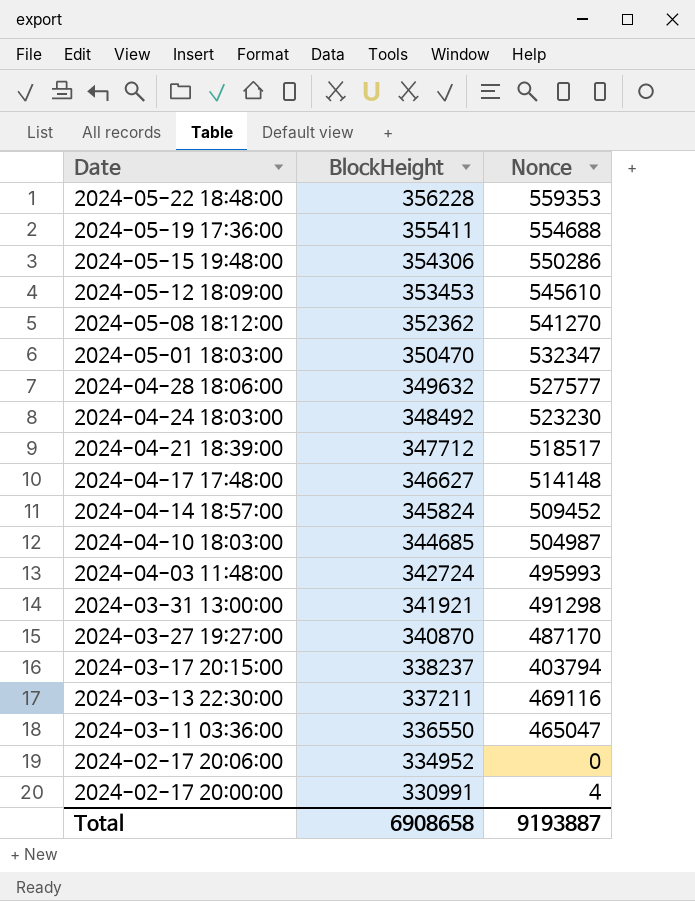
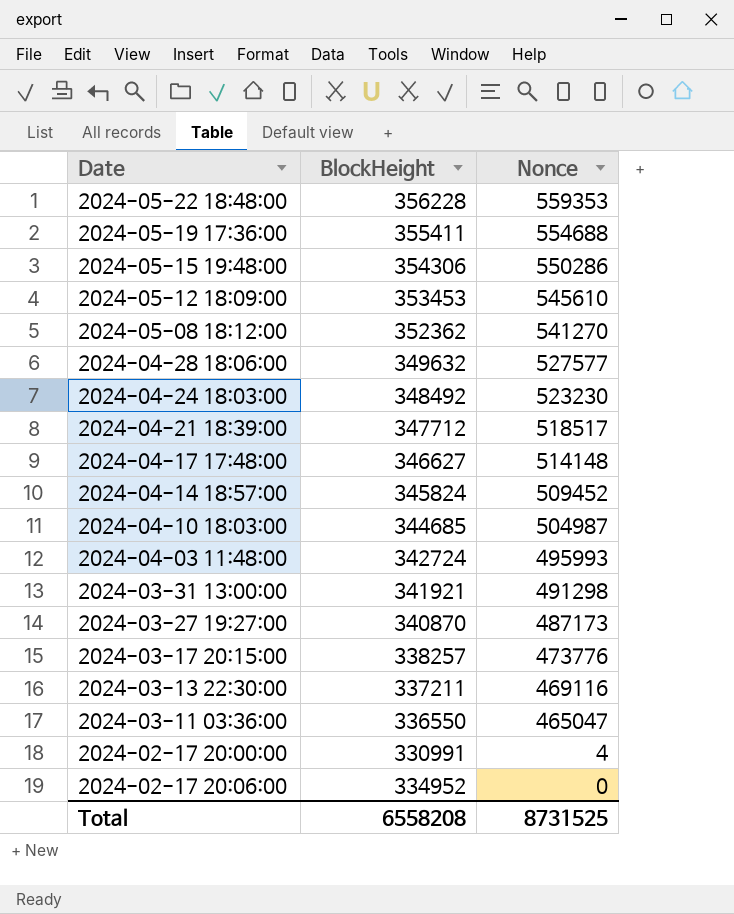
row order: Date descending -> Nonce descending
row 2024-05-01 18:03:00: 350470 | 532347 -> none
2024-03-27 19:27:00 | Nonce: 487170 -> 487173
2024-03-17 20:15:00 | BlockHeight: 338237 -> 338257
2024-03-17 20:15:00 | Nonce: 403794 -> 473776
Total | BlockHeight: 6908658 -> 6558208
Total | Nonce: 9193887 -> 8731525

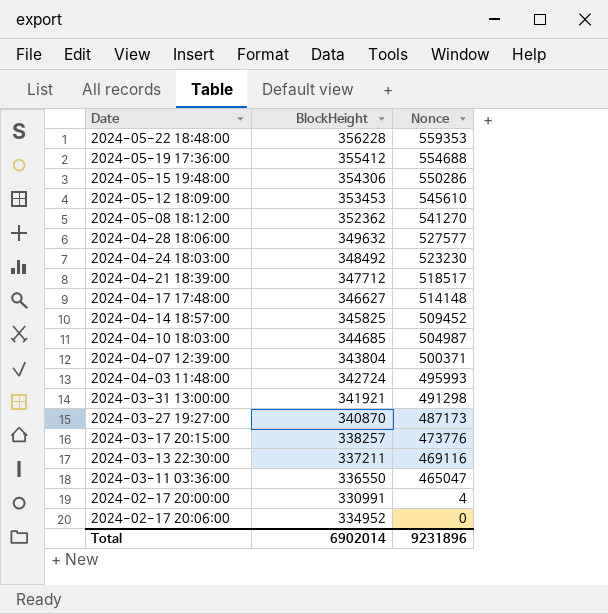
2024-05-19 17:36:00 | BlockHeight: 355411 -> 355412
2024-04-14 18:57:00 | BlockHeight: 345824 -> 345825
row 2024-04-07 12:39:00: none -> 343804 | 500371
Total | BlockHeight: 6558208 -> 6902014
Total | Nonce: 8731525 -> 9231896

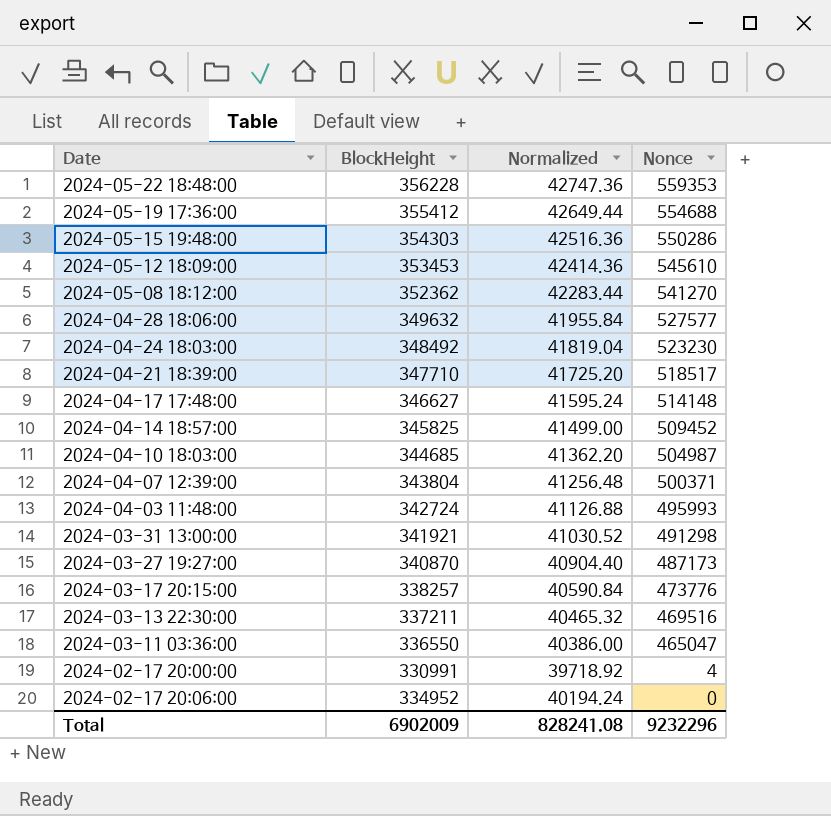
column Normalized | formula: none -> [BlockHeight] * 0.12
2024-05-15 19:48:00 | BlockHeight: 354306 -> 354303
2024-04-21 18:39:00 | BlockHeight: 347712 -> 347710
2024-03-13 22:30:00 | Nonce: 469116 -> 469516
Total | BlockHeight: 6902014 -> 6902009
Total | Nonce: 9231896 -> 9232296

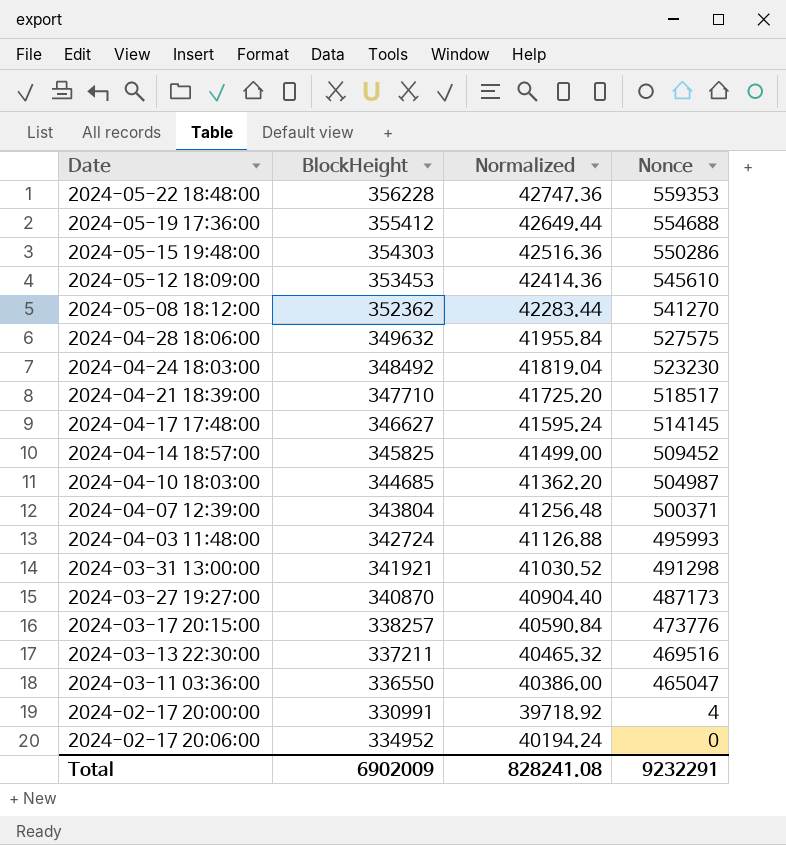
2024-04-28 18:06:00 | Nonce: 527577 -> 527575
2024-04-17 17:48:00 | Nonce: 514148 -> 514145
Total | Nonce: 9232296 -> 9232291

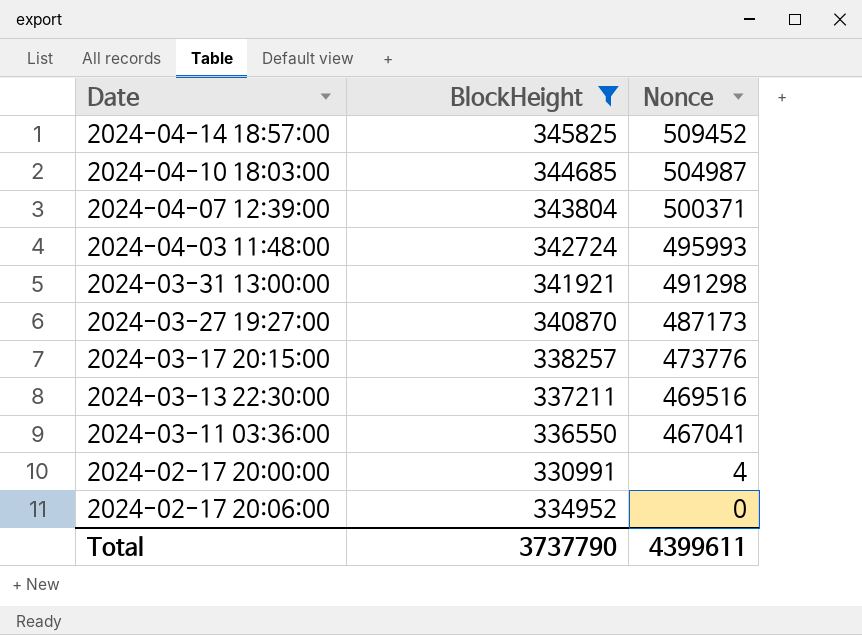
filter: none -> BlockHeight <= 345825
column Normalized | formula: [BlockHeight] * 0.12 -> none
2024-03-11 03:36:00 | Nonce: 465047 -> 467041
Total | BlockHeight: 6902009 -> 3737790
Total | Nonce: 9232291 -> 4399611

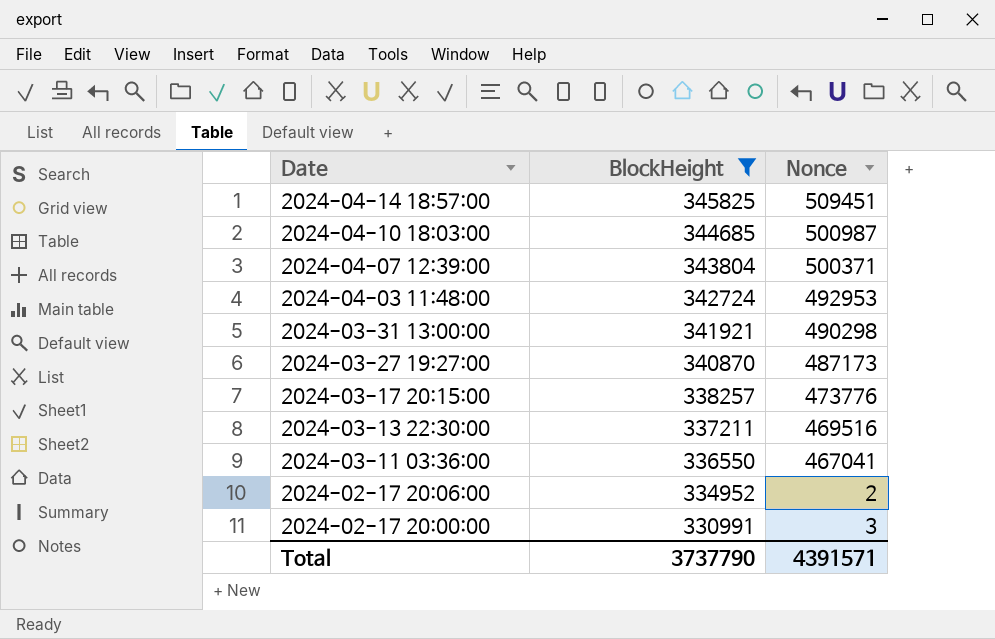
row order: Nonce descending -> Date descending
2024-04-14 18:57:00 | Nonce: 509452 -> 509451
2024-04-10 18:03:00 | Nonce: 504987 -> 500987
2024-04-03 11:48:00 | Nonce: 495993 -> 492953
2024-03-31 13:00:00 | Nonce: 491298 -> 490298
2024-02-17 20:06:00 | Nonce: 0 -> 2
2024-02-17 20:00:00 | Nonce: 4 -> 3
Total | Nonce: 4399611 -> 4391571

